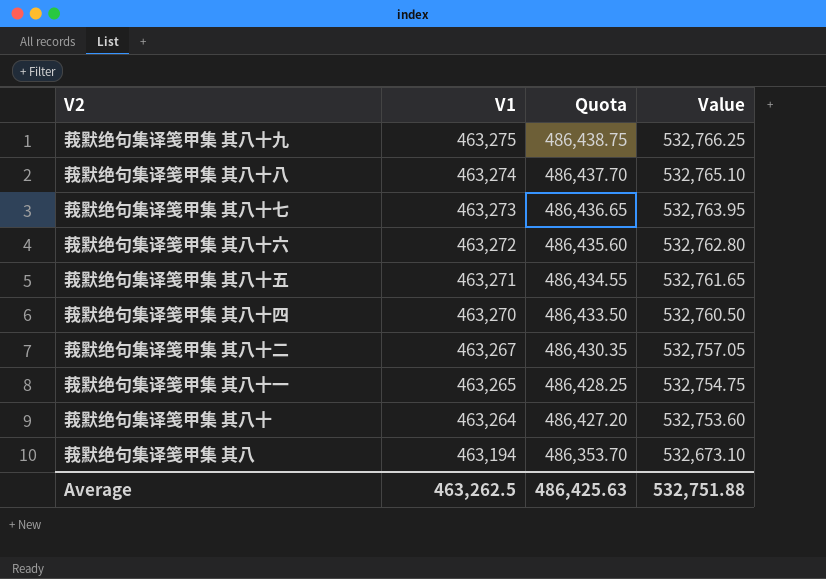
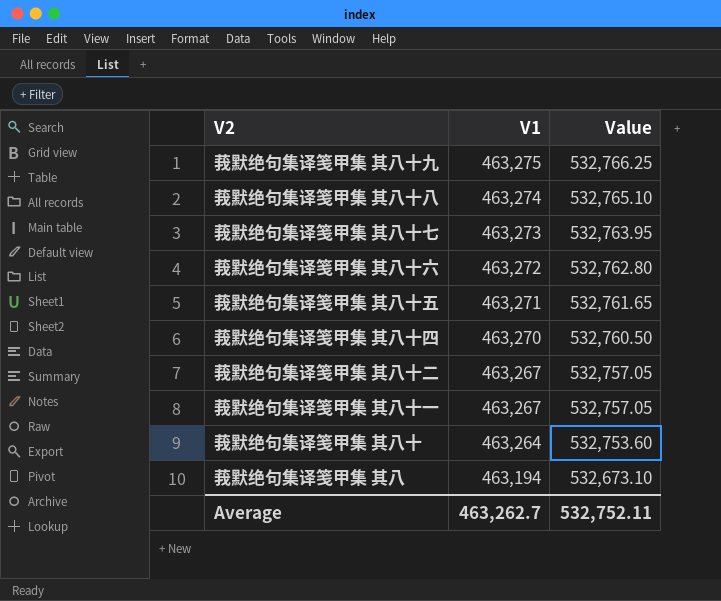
column Quota | formula: [V1] * 1.05 -> none
莪默绝句集译笺甲集 其八十一 | V1: 463,265 -> 463,267
莪默绝句集译笺甲集 其八十一 | Value: 532,754.75 -> 532,757.05
Average | V1: 463,262.5 -> 463,262.7
Average | Value: 532,751.88 -> 532,752.11

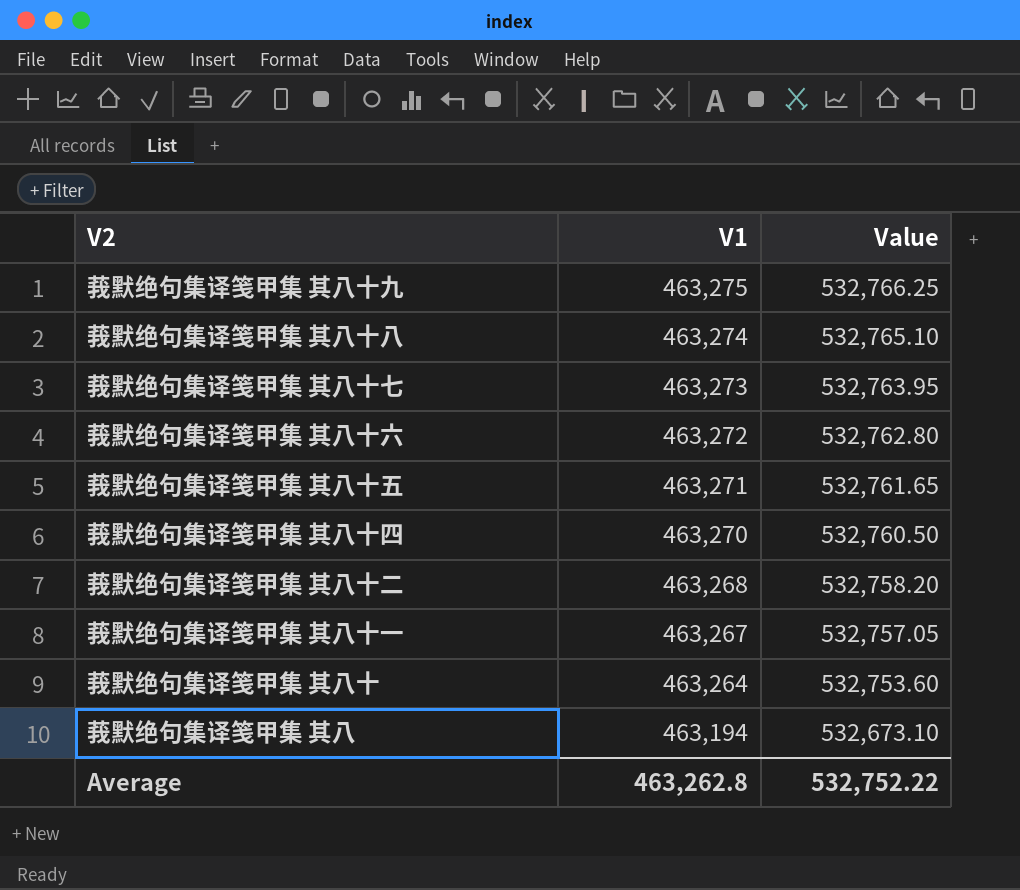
莪默绝句集译笺甲集 其八十二 | V1: 463,267 -> 463,268
莪默绝句集译笺甲集 其八十二 | Value: 532,757.05 -> 532,758.20
Average | V1: 463,262.7 -> 463,262.8
Average | Value: 532,752.11 -> 532,752.22

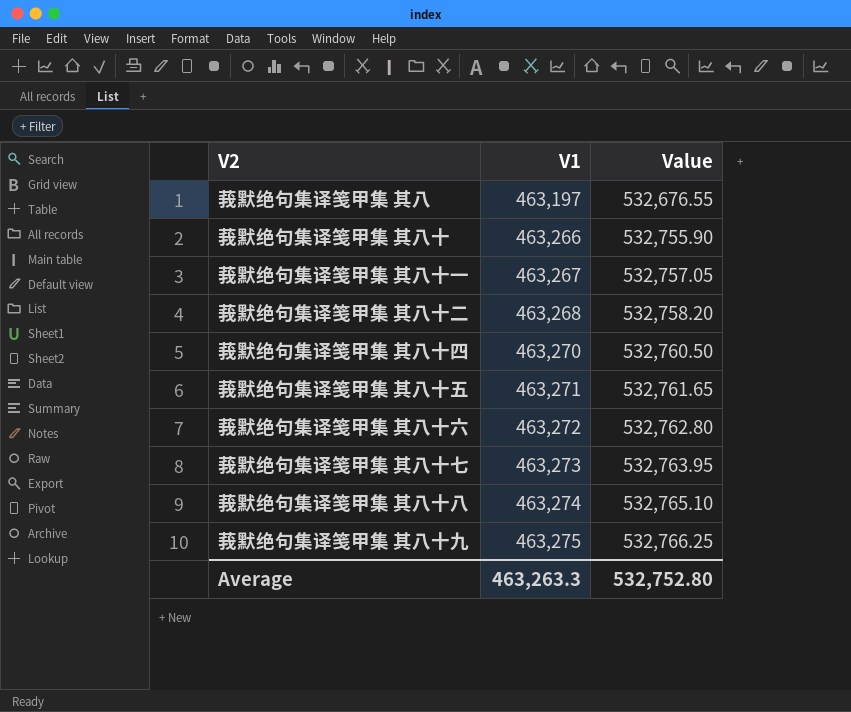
row order: V1 descending -> V1 ascending
莪默绝句集译笺甲集 其八 | V1: 463,194 -> 463,197
莪默绝句集译笺甲集 其八 | Value: 532,673.10 -> 532,676.55
莪默绝句集译笺甲集 其八十 | V1: 463,264 -> 463,266
莪默绝句集译笺甲集 其八十 | Value: 532,753.60 -> 532,755.90
Average | V1: 463,262.8 -> 463,263.3
Average | Value: 532,752.22 -> 532,752.80

